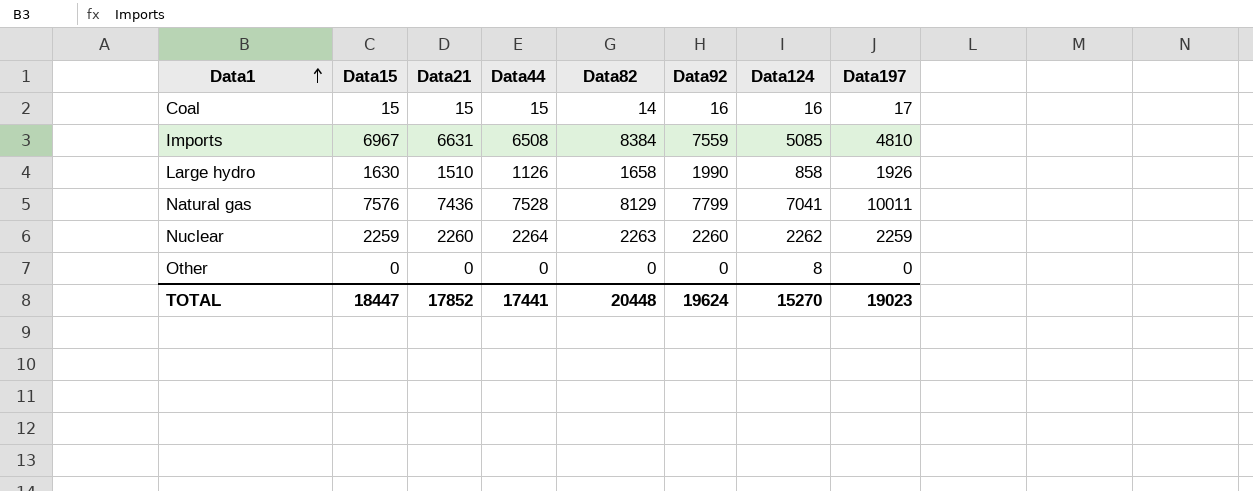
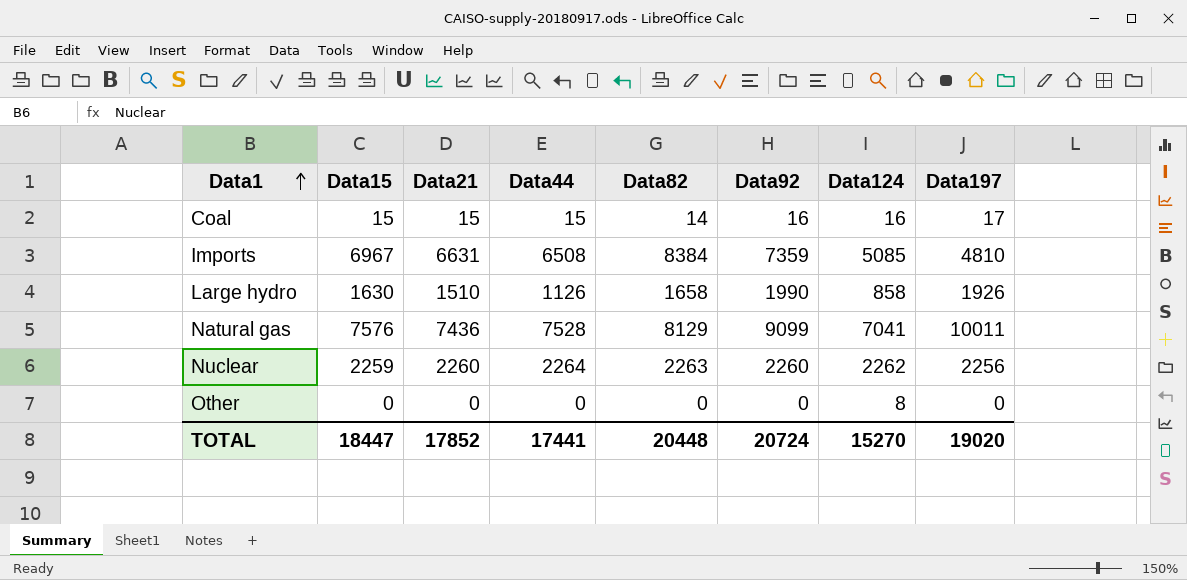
Imports | Data92: 7559 -> 7359
Natural gas | Data92: 7799 -> 9099
Nuclear | Data197: 2259 -> 2256
TOTAL | Data92: 19624 -> 20724
TOTAL | Data197: 19023 -> 19020

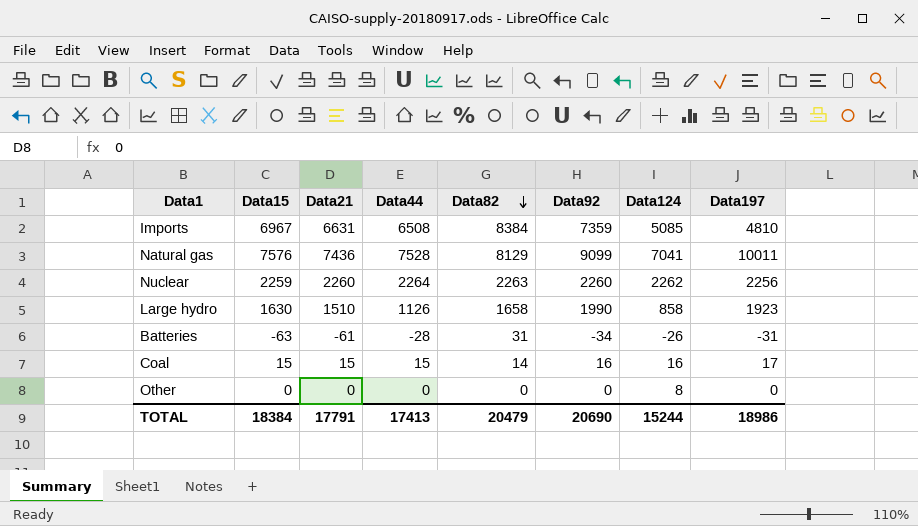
row order: Data1 ascending -> Data82 descending
Large hydro | Data197: 1926 -> 1923
row Batteries: none -> -63 | -61 | -28 | 31 | -34 | -26 | -31
TOTAL | Data15: 18447 -> 18384
TOTAL | Data21: 17852 -> 17791
TOTAL | Data44: 17441 -> 17413
TOTAL | Data82: 20448 -> 20479
TOTAL | Data92: 20724 -> 20690
TOTAL | Data124: 15270 -> 15244
TOTAL | Data197: 19020 -> 18986

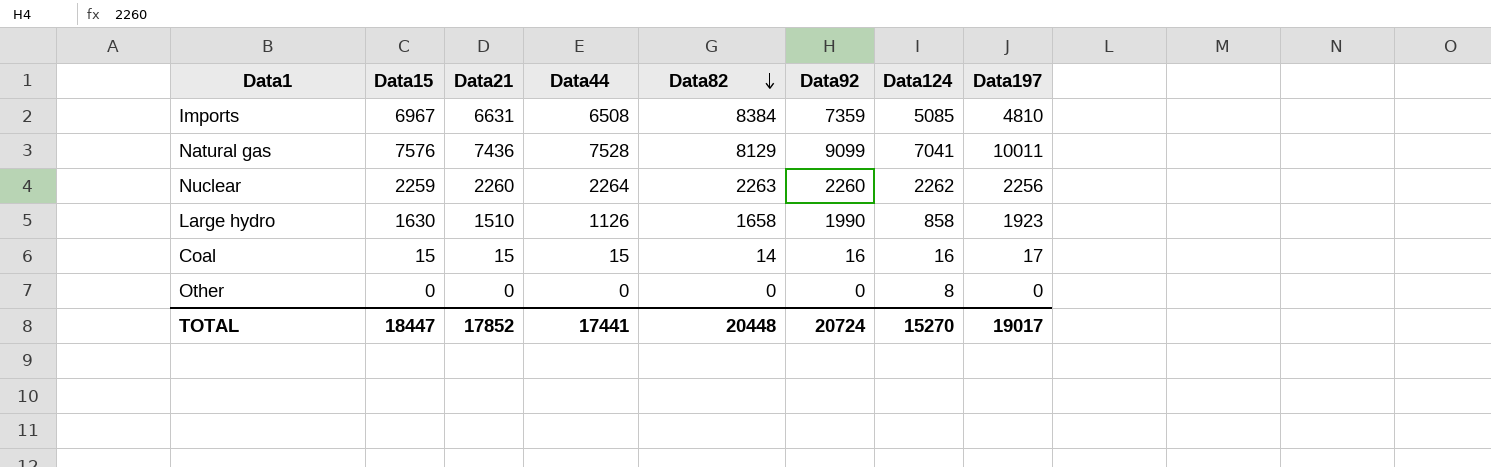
row Batteries: -63 | -61 | -28 | 31 | -34 | -26 | -31 -> none
TOTAL | Data15: 18384 -> 18447
TOTAL | Data21: 17791 -> 17852
TOTAL | Data44: 17413 -> 17441
TOTAL | Data82: 20479 -> 20448
TOTAL | Data92: 20690 -> 20724
TOTAL | Data124: 15244 -> 15270
TOTAL | Data197: 18986 -> 19017

